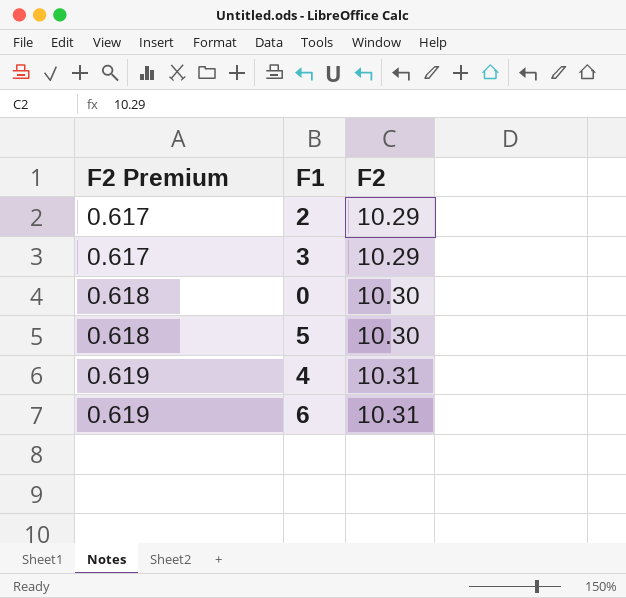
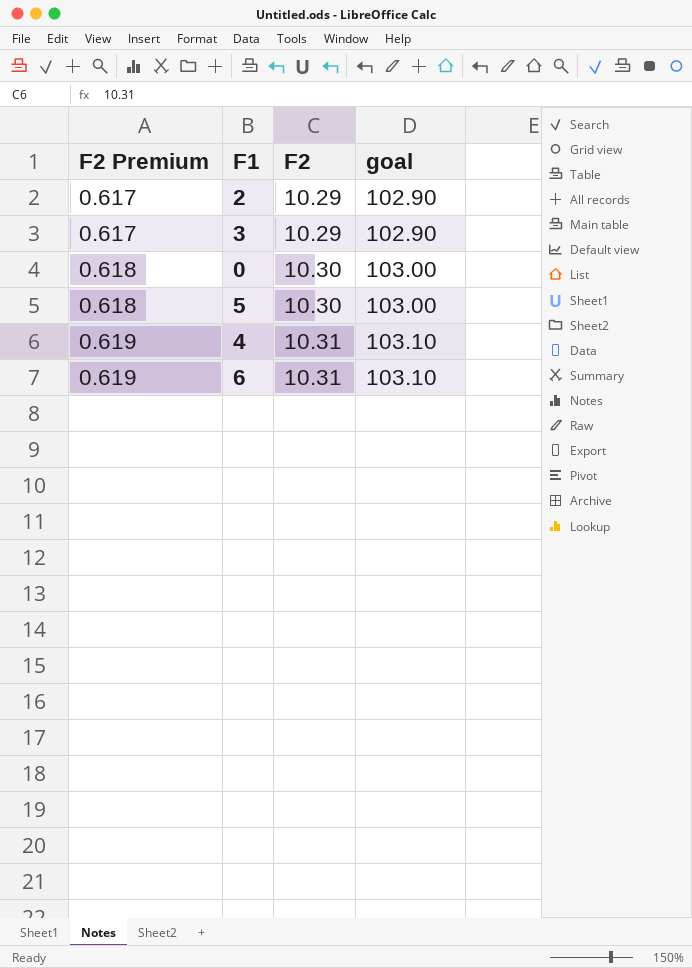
column goal | formula: none -> [F2] * 10

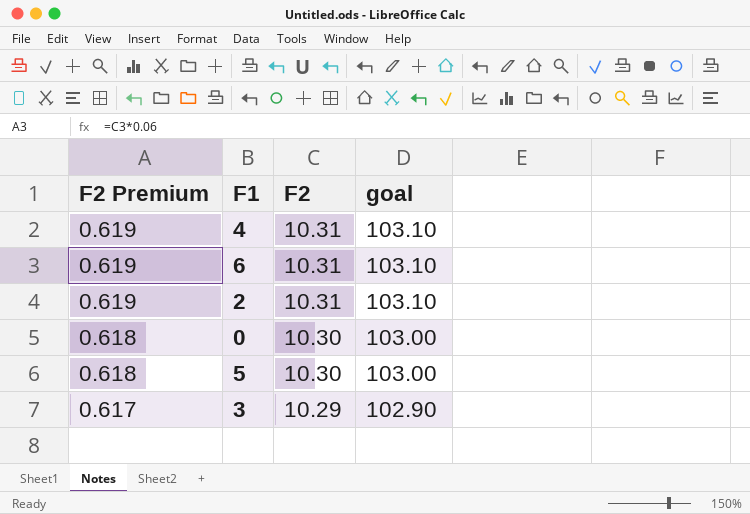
row order: F2 Premium ascending -> F2 Premium descending
2 | F2 Premium: 0.617 -> 0.619
2 | F2: 10.29 -> 10.31
2 | goal: 102.90 -> 103.10

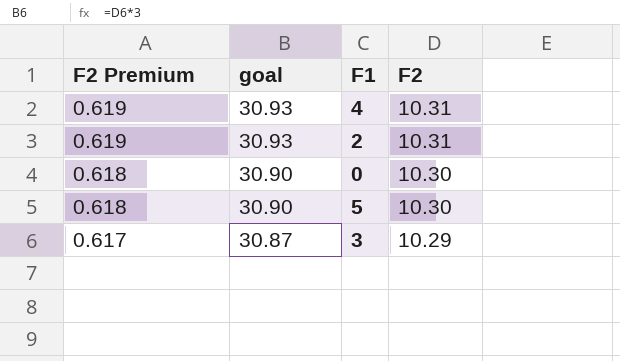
column goal | formula: [F2] * 10 -> [F2] * 3
column goal | position: 4 -> 2
row 6: 0.619 | 10.31 | 103.10 -> none

